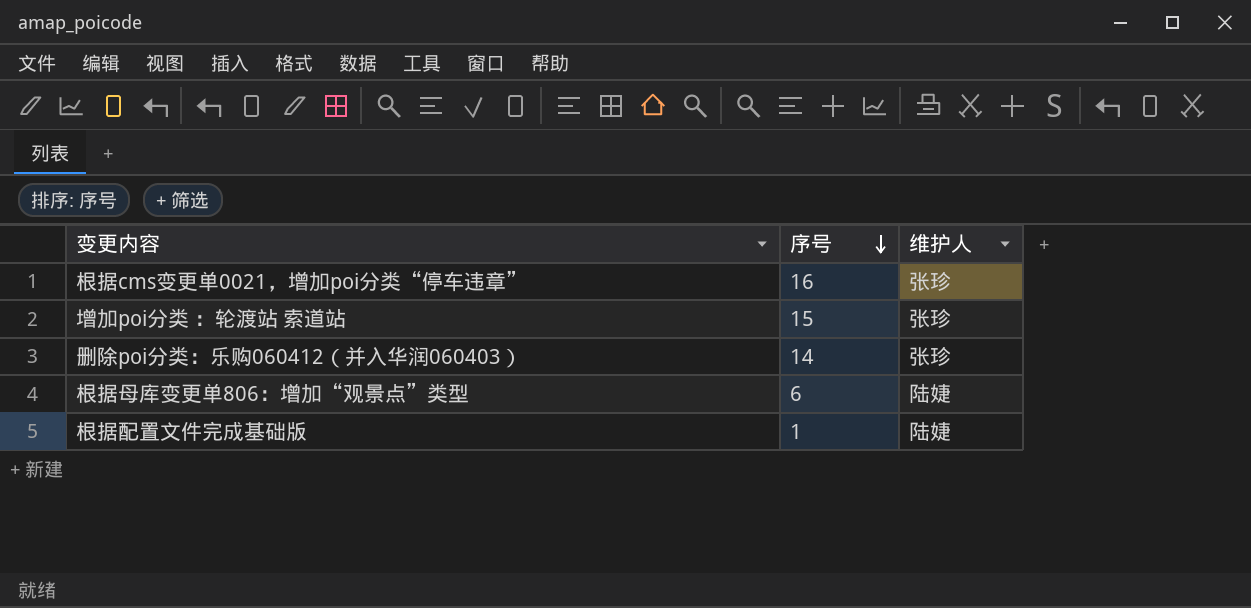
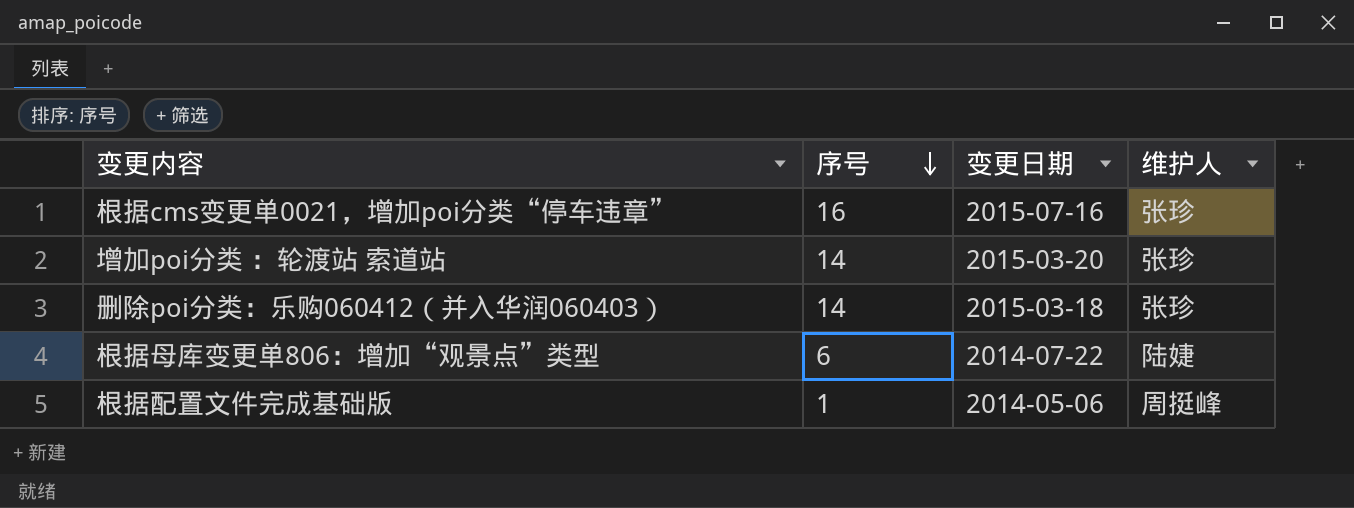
column 变更日期 | position: none -> 3
增加poi分类 ：轮渡站 索道站 | 序号: 15 -> 14
根据配置文件完成基础版 | 维护人: 陆婕 -> 周挺峰

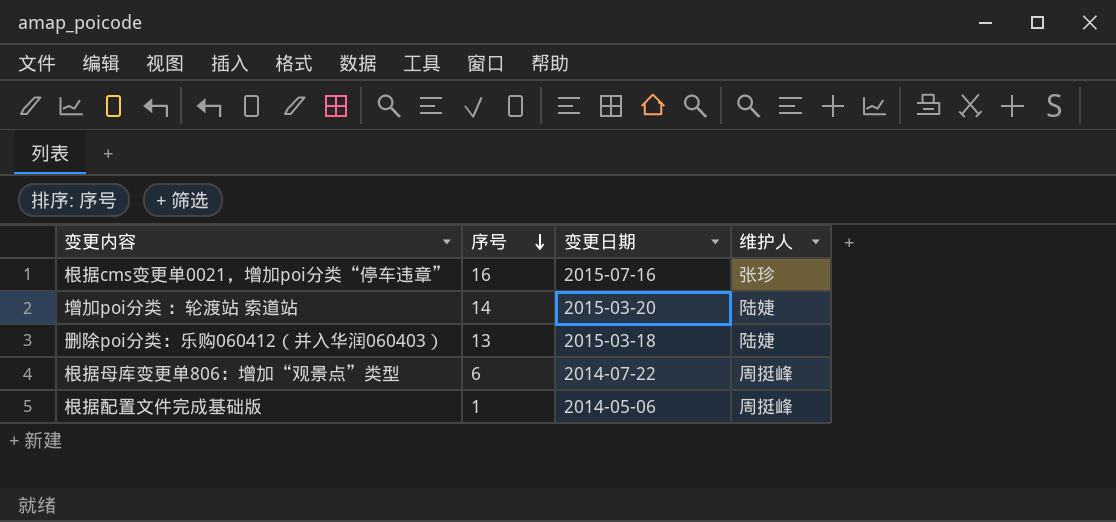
增加poi分类 ：轮渡站 索道站 | 维护人: 张珍 -> 陆婕
删除poi分类：乐购060412（并入华润060403） | 序号: 14 -> 13
删除poi分类：乐购060412（并入华润060403） | 维护人: 张珍 -> 陆婕
根据母库变更单806：增加“观景点”类型 | 维护人: 陆婕 -> 周挺峰

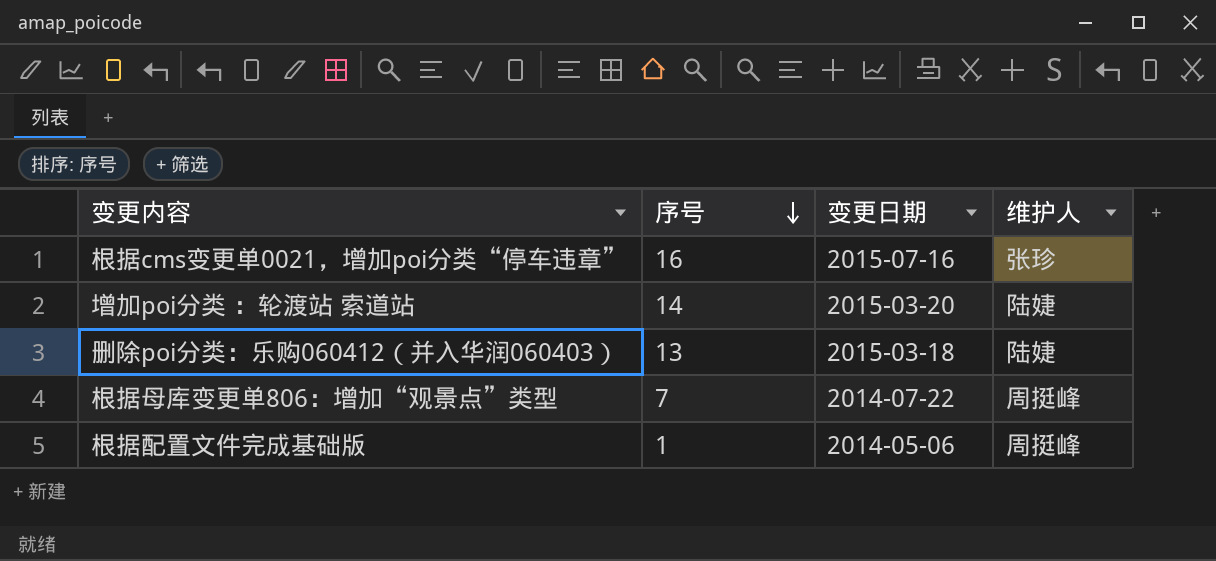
根据母库变更单806：增加“观景点”类型 | 序号: 6 -> 7

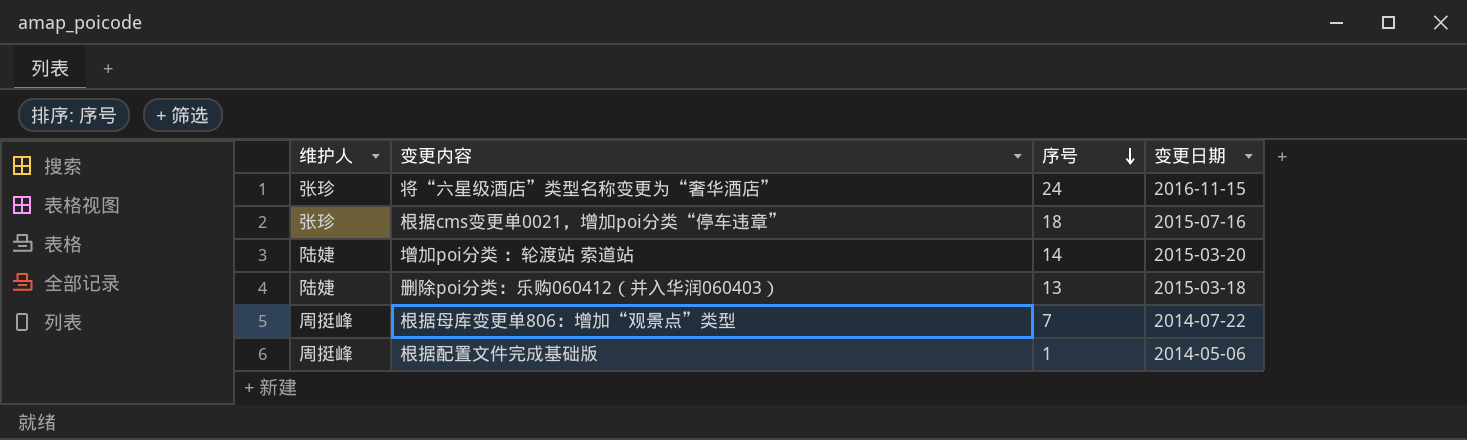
column 维护人 | position: 4 -> 1
row 将“六星级酒店”类型名称变更为“奢华酒店”: none -> 张珍 | 24 | 2016-11-15
根据cms变更单0021，增加poi分类“停车违章” | 序号: 16 -> 18

